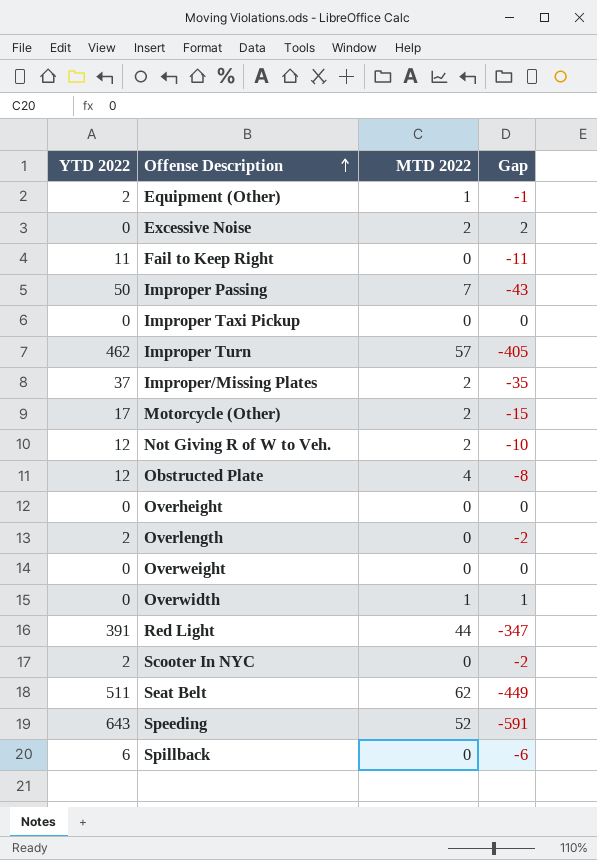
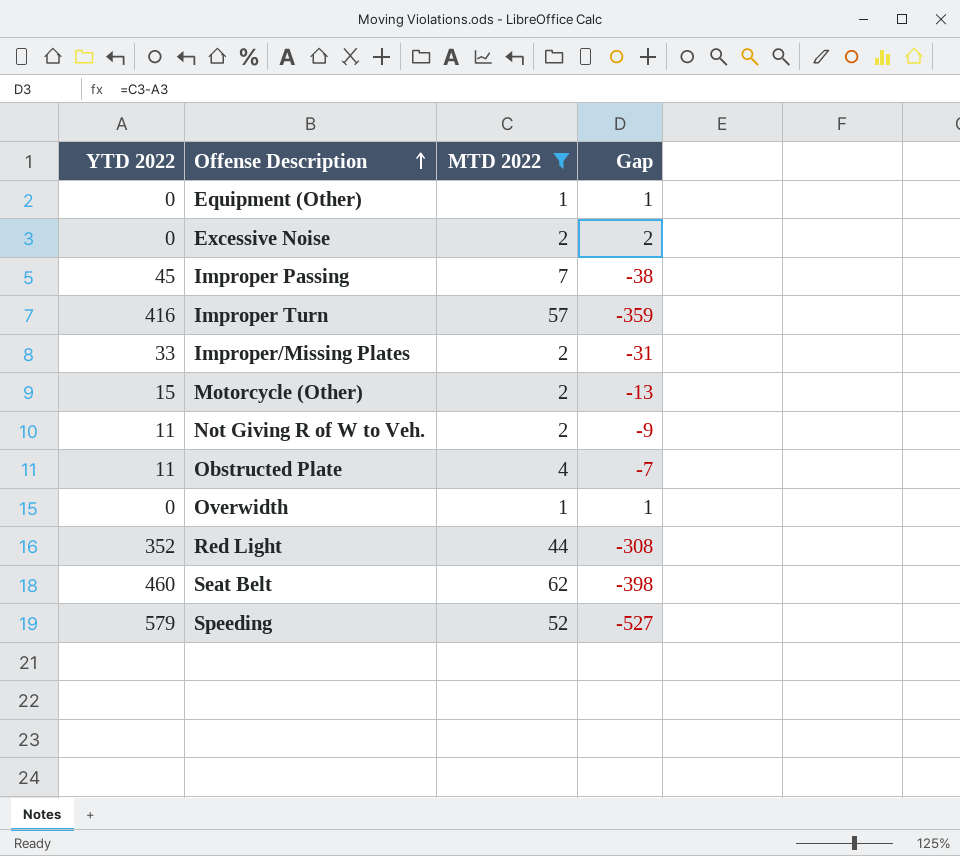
filter: none -> MTD 2022 != 0
Equipment (Other) | YTD 2022: 2 -> 0
Equipment (Other) | Gap: -1 -> 1
Improper Passing | YTD 2022: 50 -> 45
Improper Passing | Gap: -43 -> -38
Improper Turn | YTD 2022: 462 -> 416
Improper Turn | Gap: -405 -> -359
Improper/Missing Plates | YTD 2022: 37 -> 33
Improper/Missing Plates | Gap: -35 -> -31
Motorcycle (Other) | YTD 2022: 17 -> 15
Motorcycle (Other) | Gap: -15 -> -13
Not Giving R of W to Veh. | YTD 2022: 12 -> 11
Not Giving R of W to Veh. | Gap: -10 -> -9
Obstructed Plate | YTD 2022: 12 -> 11
Obstructed Plate | Gap: -8 -> -7
Red Light | YTD 2022: 391 -> 352
Red Light | Gap: -347 -> -308
Seat Belt | YTD 2022: 511 -> 460
Seat Belt | Gap: -449 -> -398
Speeding | YTD 2022: 643 -> 579
Speeding | Gap: -591 -> -527

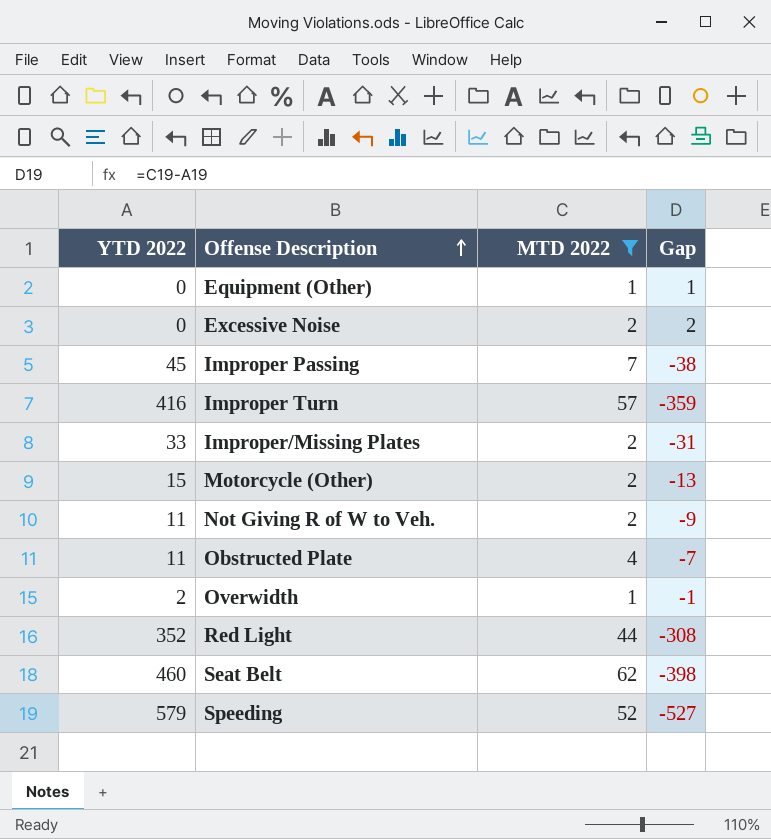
Overwidth | YTD 2022: 0 -> 2
Overwidth | Gap: 1 -> -1

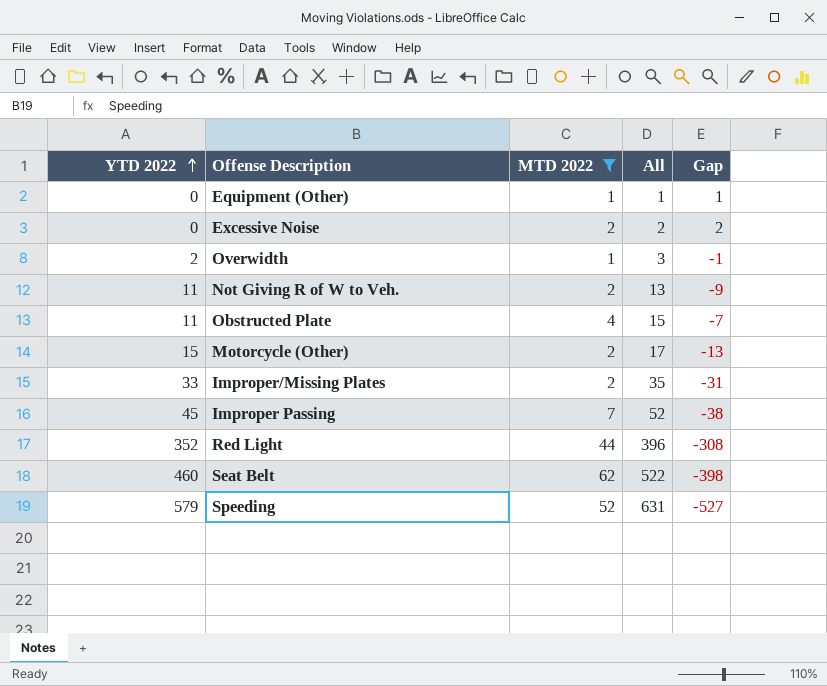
row order: Offense Description ascending -> YTD 2022 ascending
column All | formula: none -> [YTD 2022] + [MTD 2022]
row Improper Turn: 416 | 57 | -359 -> none

